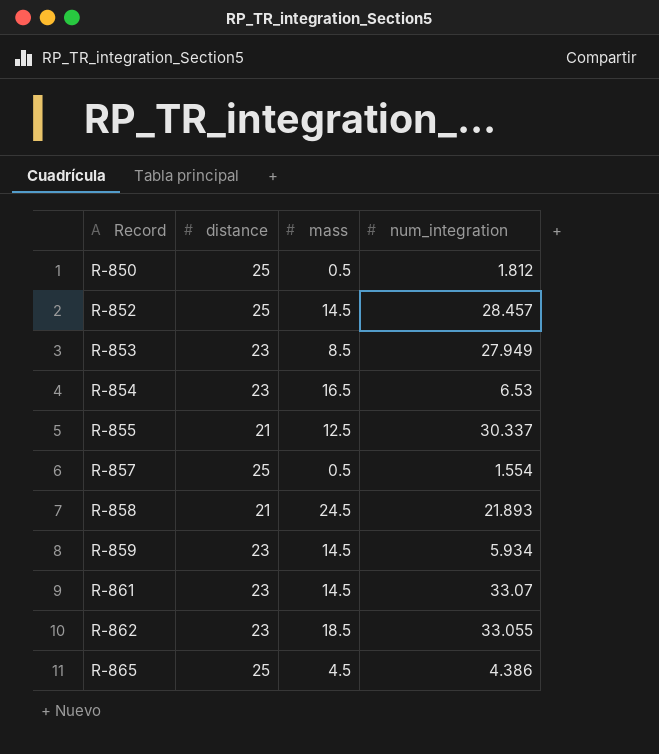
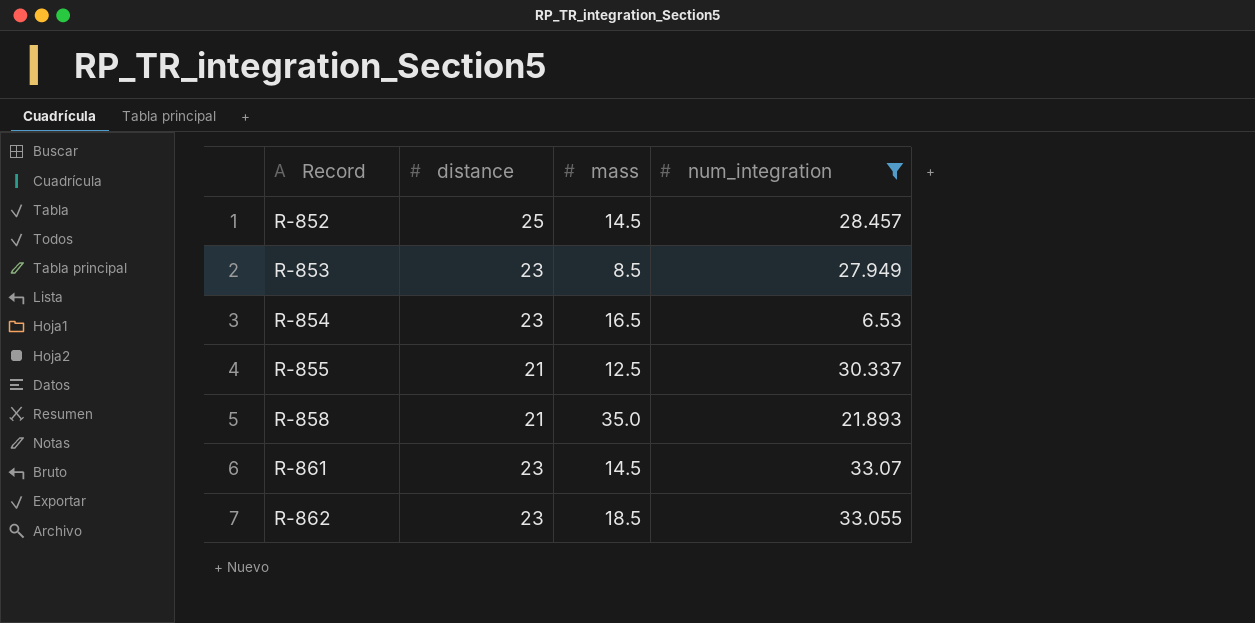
filter: none -> num_integration >= 6.53
R-858 | mass: 24.5 -> 35.0

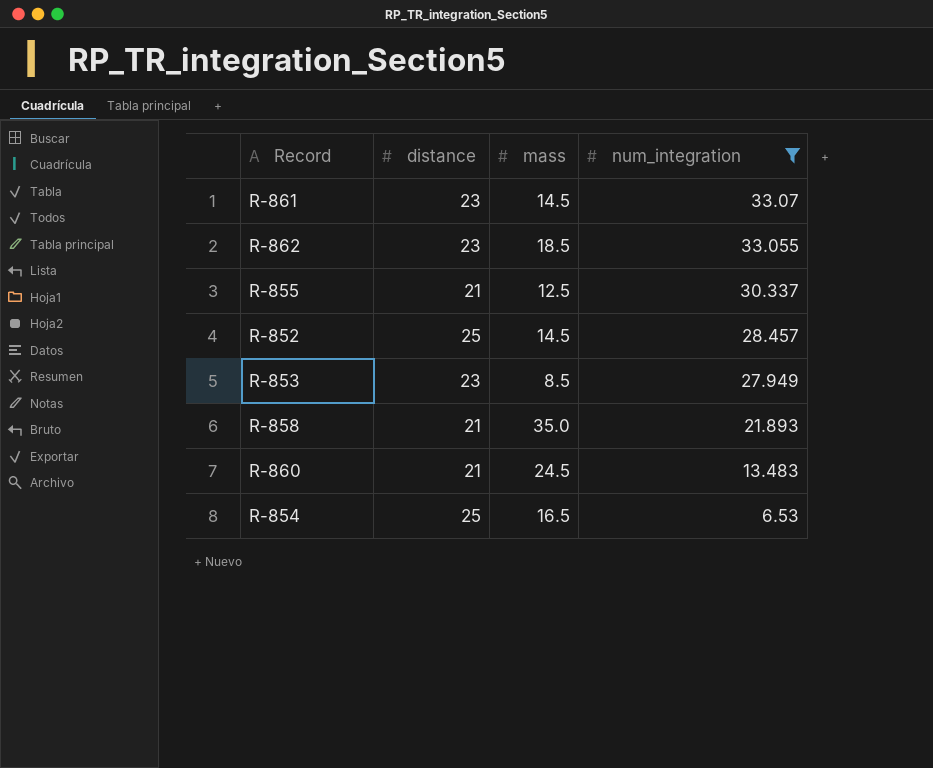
row order: Record ascending -> num_integration descending
row R-860: none -> 21 | 24.5 | 13.483
R-854 | distance: 23 -> 25

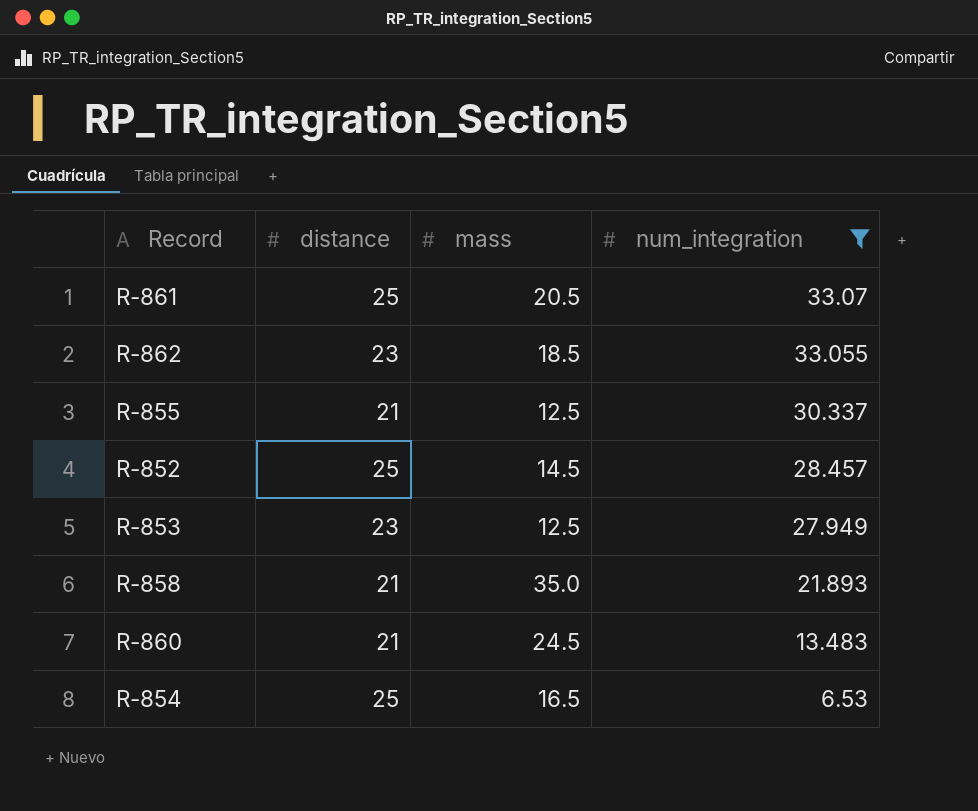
R-861 | distance: 23 -> 25
R-861 | mass: 14.5 -> 20.5
R-853 | mass: 8.5 -> 12.5

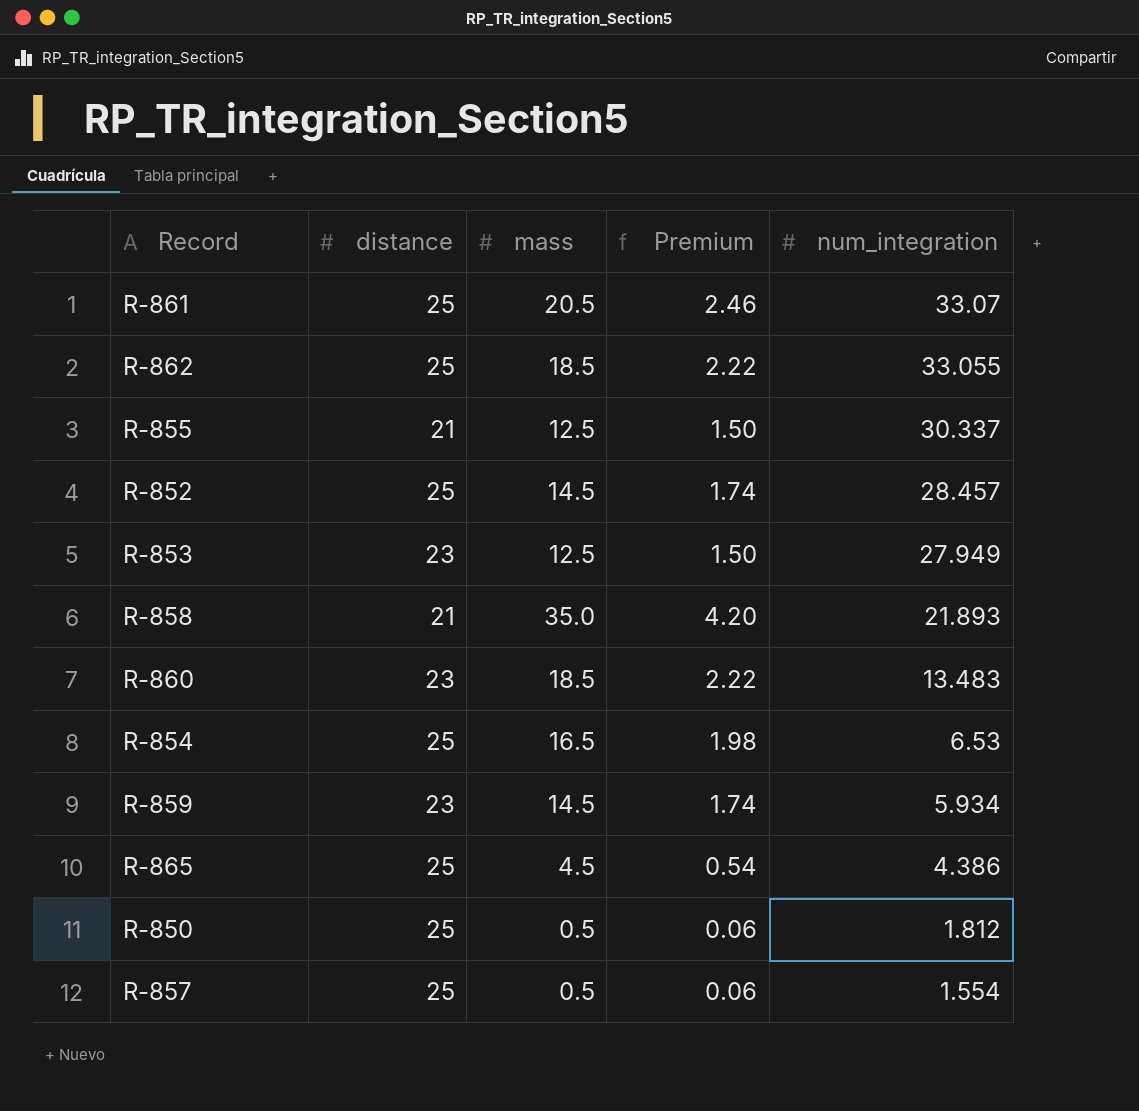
filter: num_integration >= 6.53 -> none
column Premium | formula: none -> [mass] * 0.12
R-862 | distance: 23 -> 25
R-860 | distance: 21 -> 23
R-860 | mass: 24.5 -> 18.5

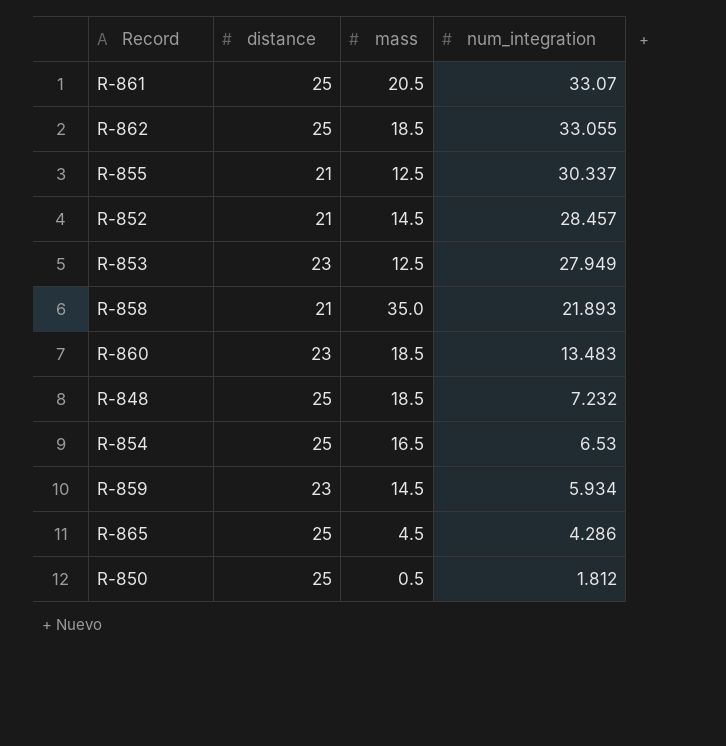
column Premium | formula: [mass] * 0.12 -> none
row R-857: 25 | 0.5 | 0.06 | 1.554 -> none
R-852 | distance: 25 -> 21
row R-848: none -> 25 | 18.5 | 7.232
R-865 | num_integration: 4.386 -> 4.286

